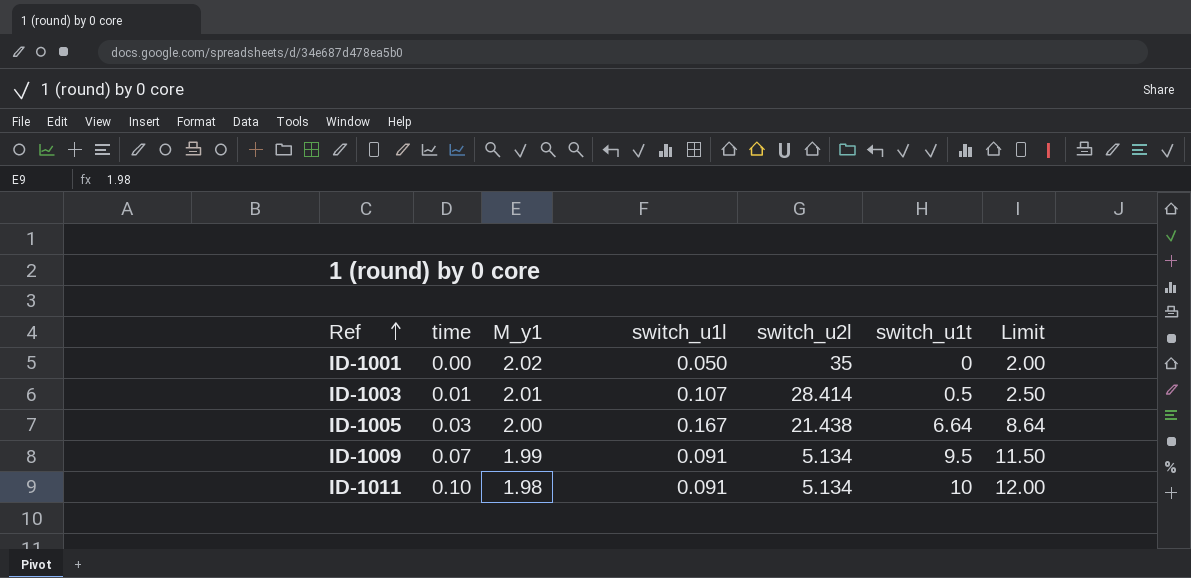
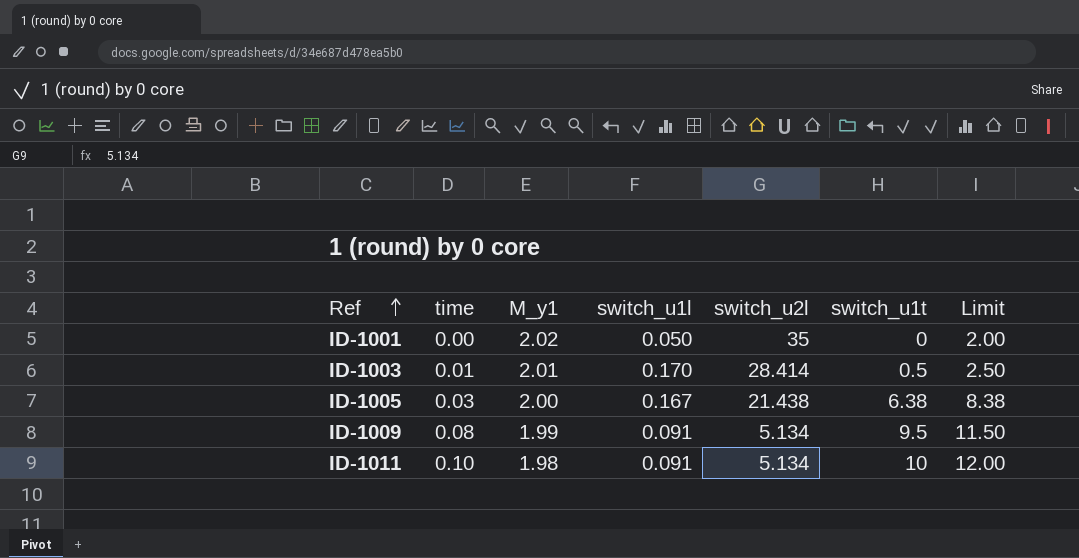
ID-1003 | switch_u1l: 0.107 -> 0.170
ID-1005 | switch_u1t: 6.64 -> 6.38
ID-1005 | Limit: 8.64 -> 8.38
ID-1009 | time: 0.07 -> 0.08

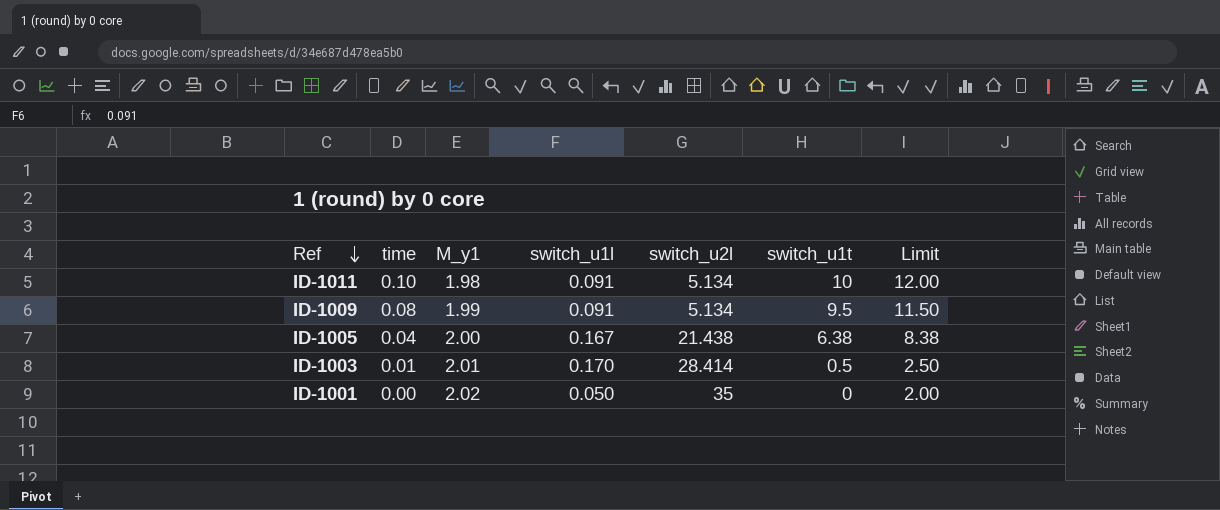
row order: Ref ascending -> Ref descending
ID-1005 | time: 0.03 -> 0.04

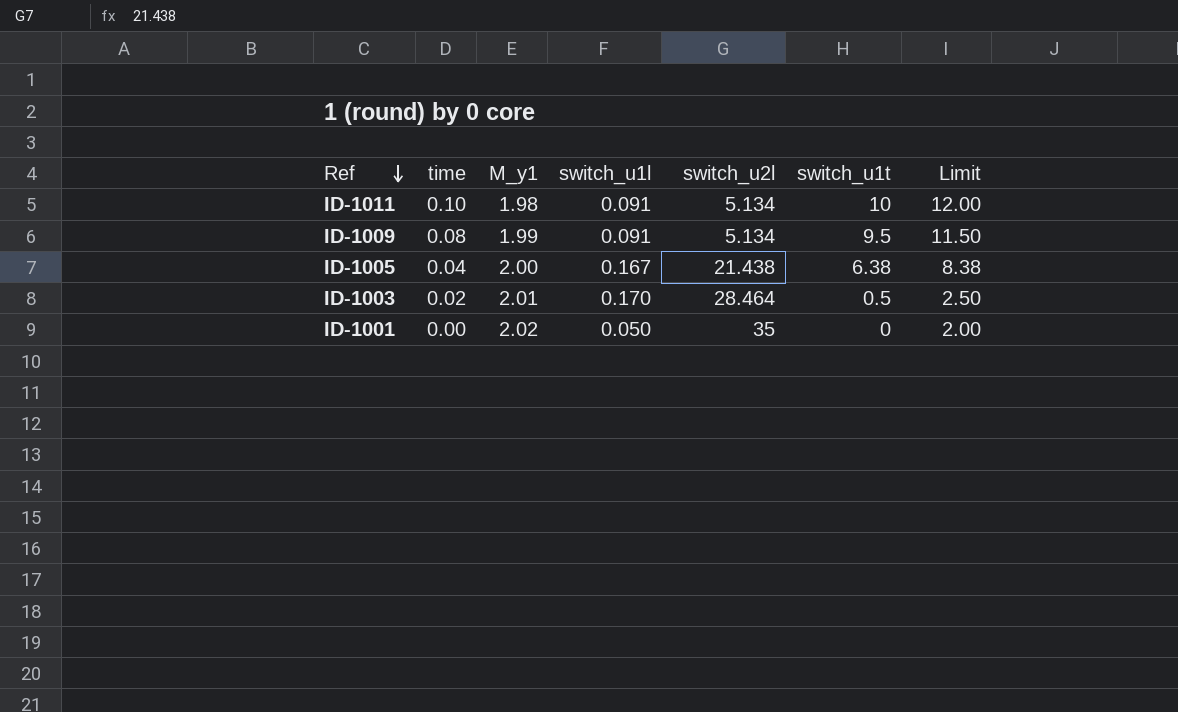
ID-1003 | time: 0.01 -> 0.02
ID-1003 | switch_u2l: 28.414 -> 28.464

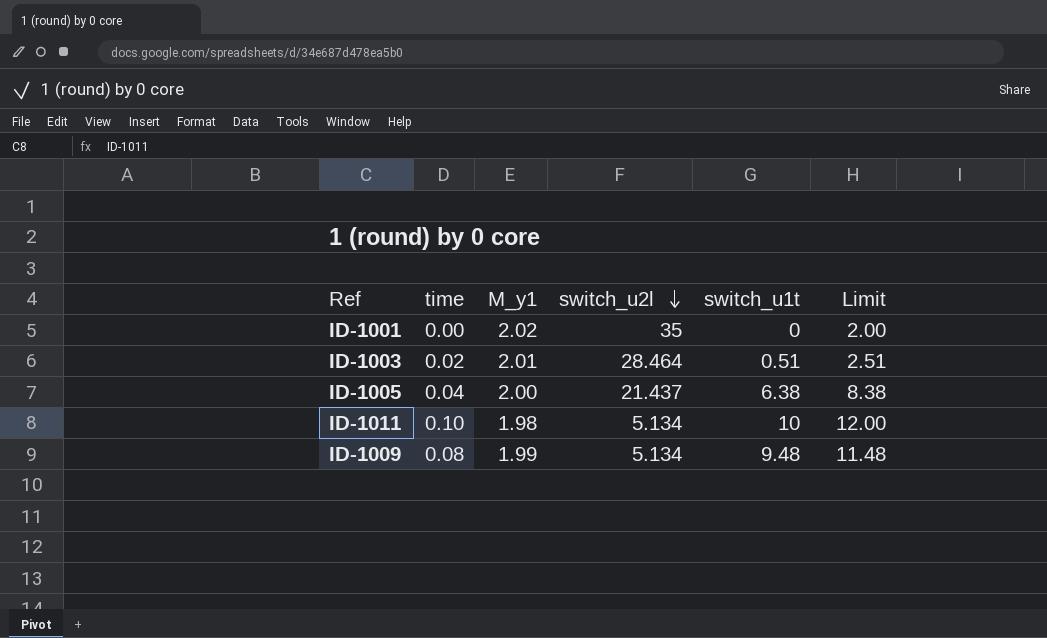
row order: Ref descending -> switch_u2l descending
column switch_u1l | position: 4 -> none
ID-1003 | switch_u1t: 0.5 -> 0.51
ID-1003 | Limit: 2.50 -> 2.51
ID-1005 | switch_u2l: 21.438 -> 21.437
ID-1009 | switch_u1t: 9.5 -> 9.48
ID-1009 | Limit: 11.50 -> 11.48

